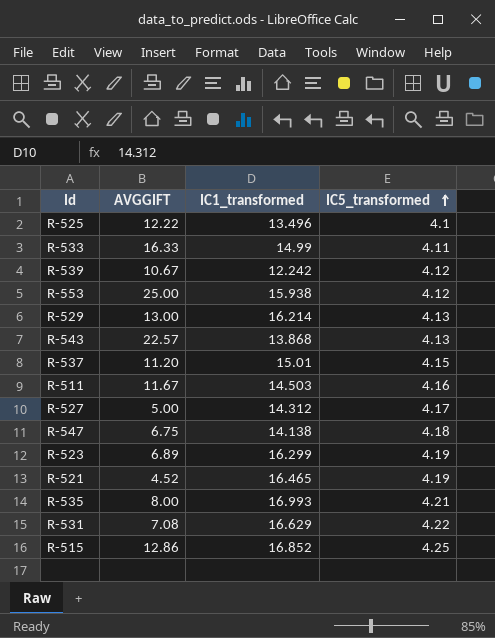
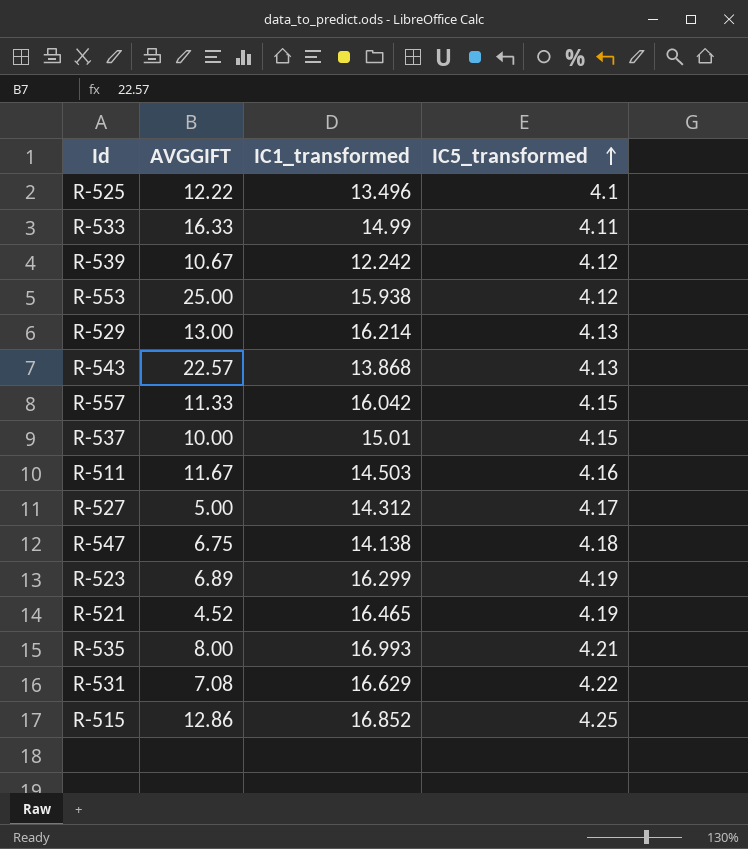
row R-557: none -> 11.33 | 16.042 | 4.15
R-537 | AVGGIFT: 11.20 -> 10.00

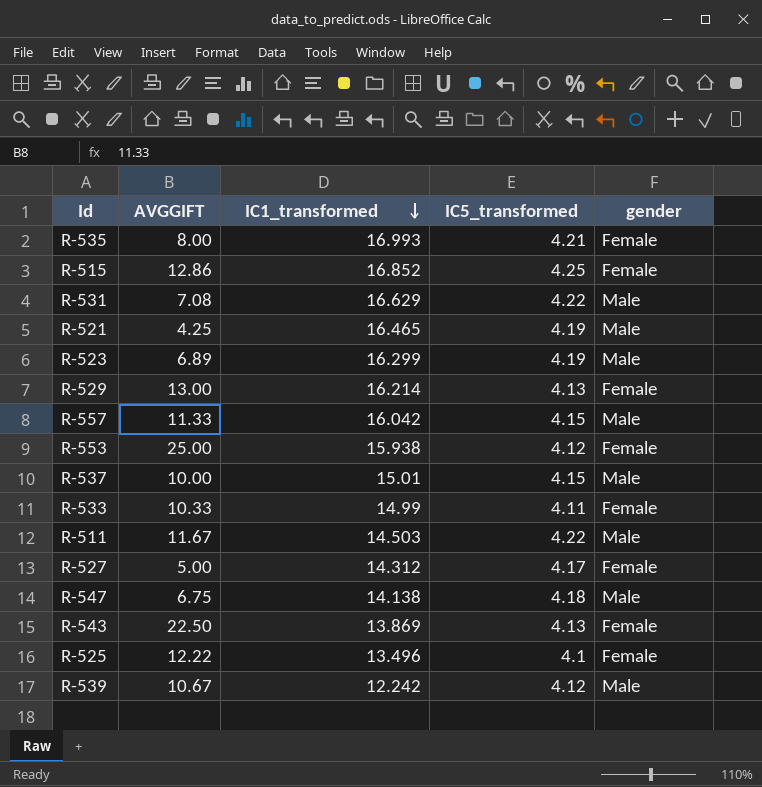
row order: IC5_transformed ascending -> IC1_transformed descending
column gender | position: none -> 5
R-521 | AVGGIFT: 4.52 -> 4.25
R-533 | AVGGIFT: 16.33 -> 10.33
R-511 | IC5_transformed: 4.16 -> 4.22
R-543 | AVGGIFT: 22.57 -> 22.50
R-543 | IC1_transformed: 13.868 -> 13.869

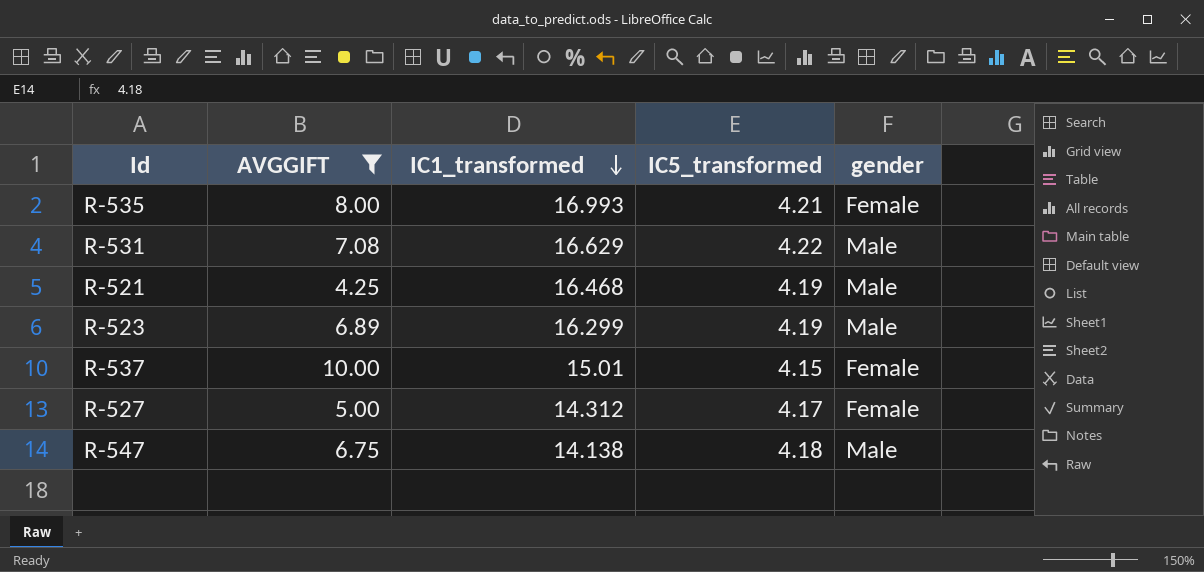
filter: none -> AVGGIFT <= 10.00
R-521 | IC1_transformed: 16.465 -> 16.468
R-537 | gender: Male -> Female

